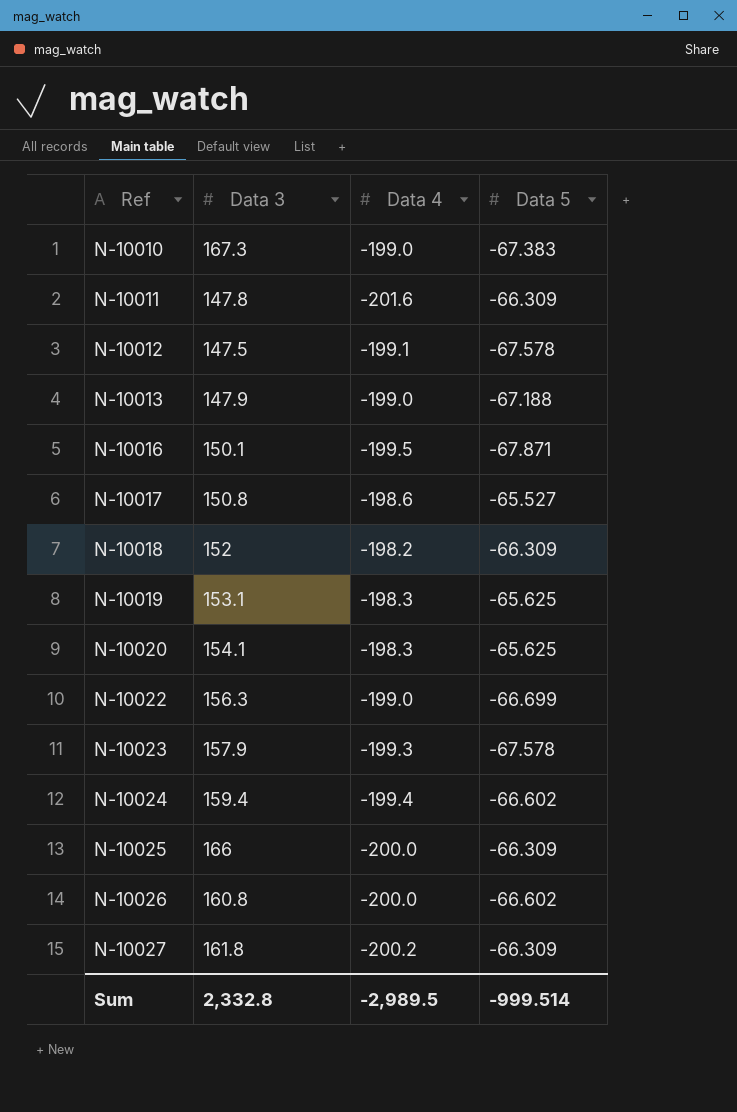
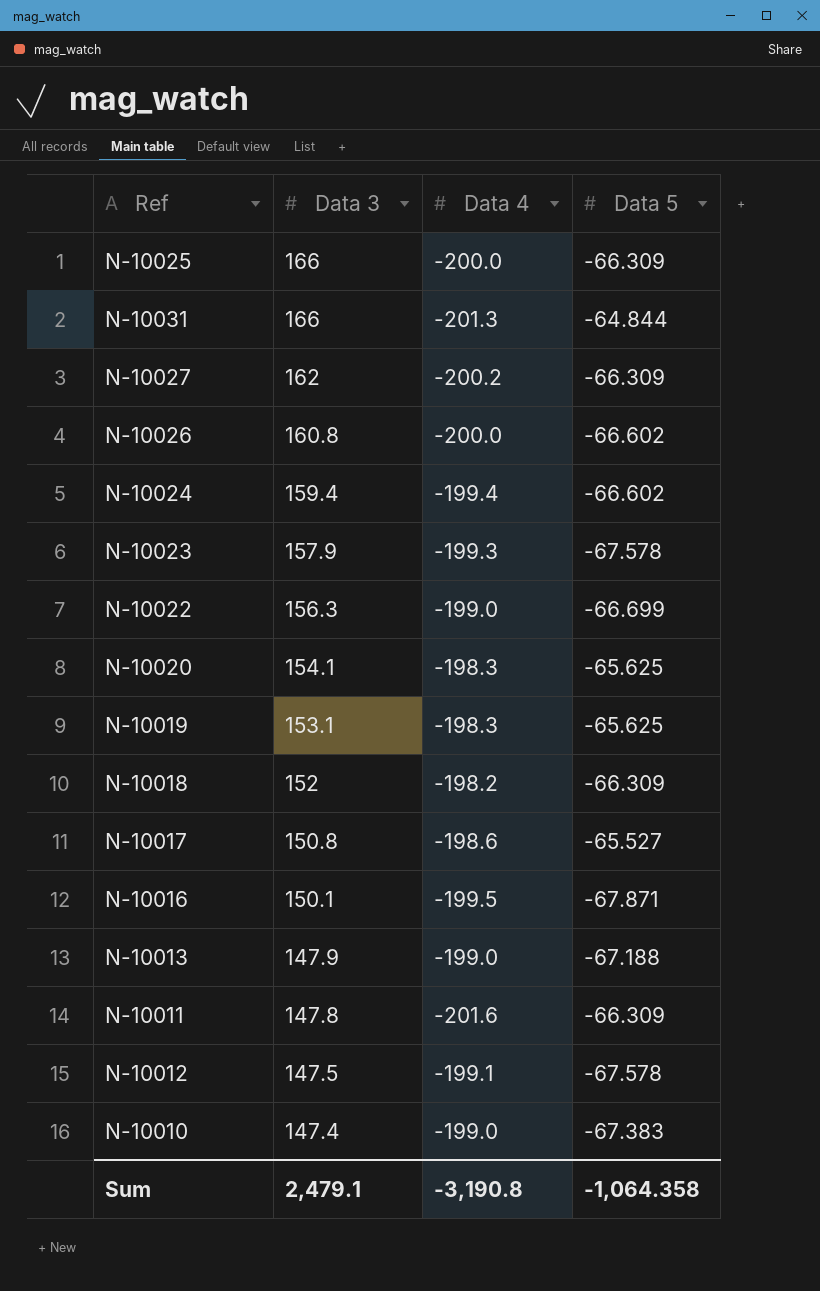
row order: Ref ascending -> Data 3 descending
row N-10031: none -> 166 | -201.3 | -64.844
N-10027 | Data 3: 161.8 -> 162
N-10010 | Data 3: 167.3 -> 147.4
Sum | Data 3: 2,332.8 -> 2,479.1
Sum | Data 4: -2,989.5 -> -3,190.8
Sum | Data 5: -999.514 -> -1,064.358

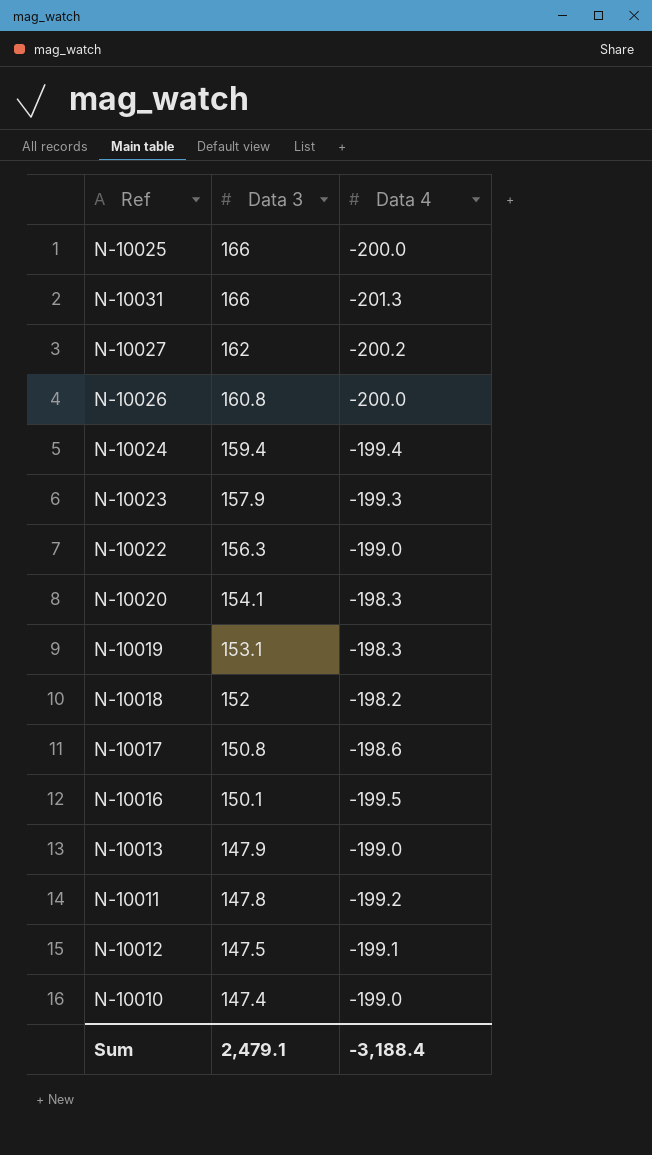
column Data 5 | position: 4 -> none
N-10011 | Data 4: -201.6 -> -199.2
Sum | Data 4: -3,190.8 -> -3,188.4

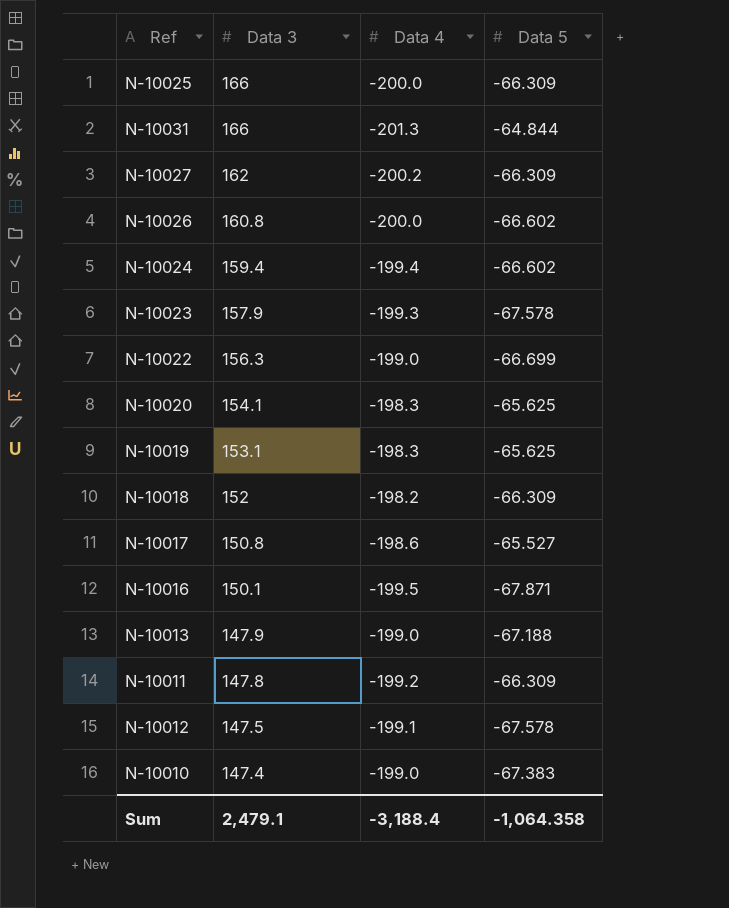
column Data 5 | position: none -> 4

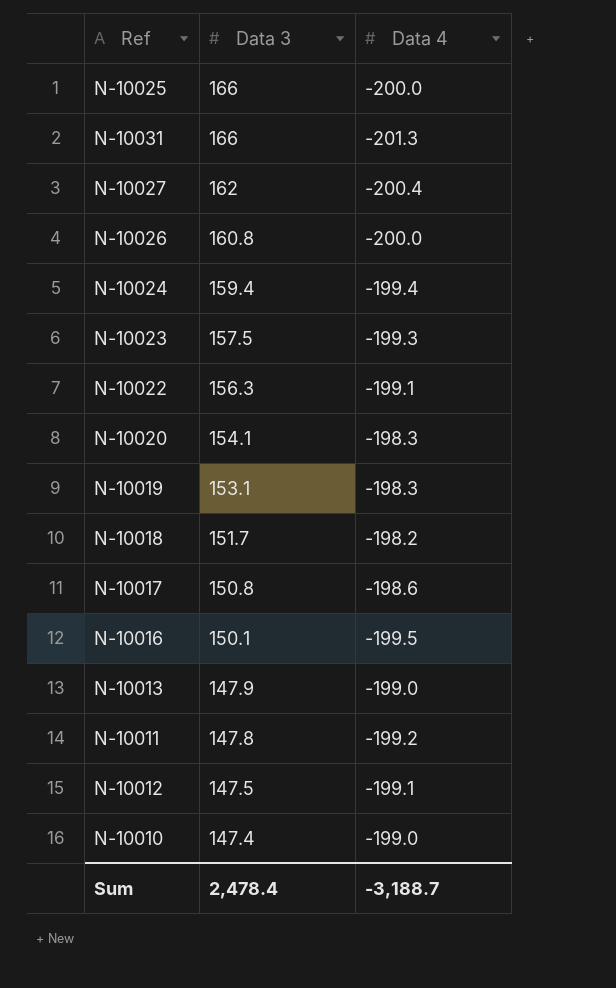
column Data 5 | position: 4 -> none
N-10027 | Data 4: -200.2 -> -200.4
N-10023 | Data 3: 157.9 -> 157.5
N-10022 | Data 4: -199.0 -> -199.1
N-10018 | Data 3: 152 -> 151.7
Sum | Data 3: 2,479.1 -> 2,478.4
Sum | Data 4: -3,188.4 -> -3,188.7

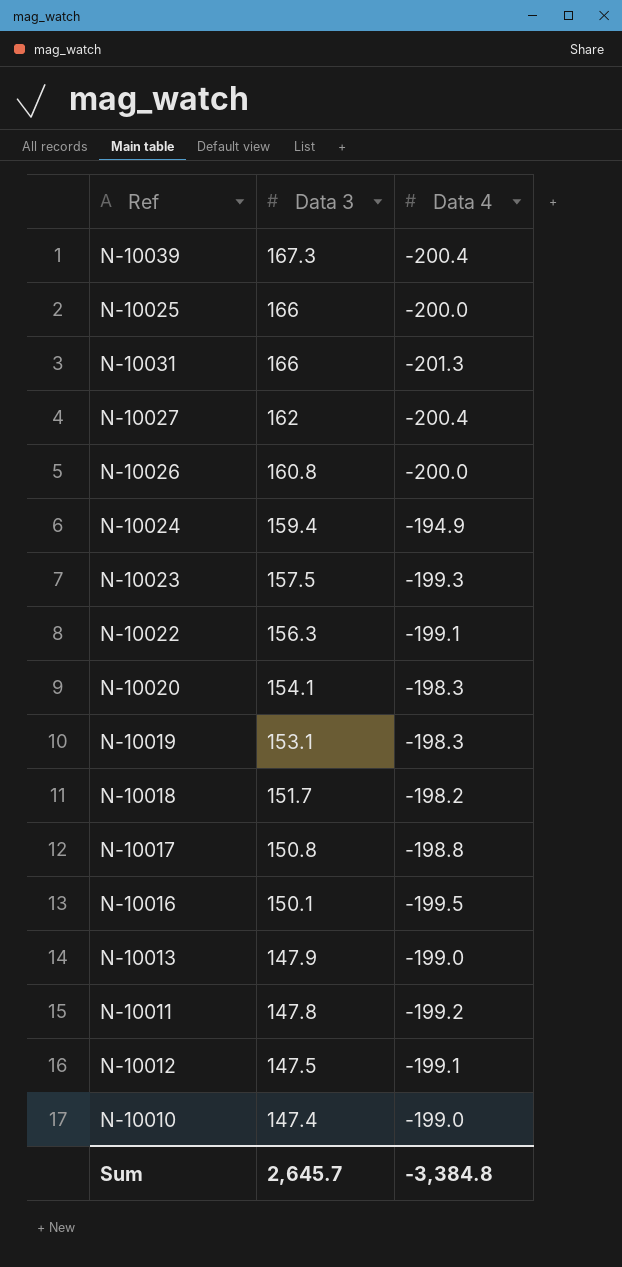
row N-10039: none -> 167.3 | -200.4
N-10024 | Data 4: -199.4 -> -194.9
N-10017 | Data 4: -198.6 -> -198.8
Sum | Data 3: 2,478.4 -> 2,645.7
Sum | Data 4: -3,188.7 -> -3,384.8

